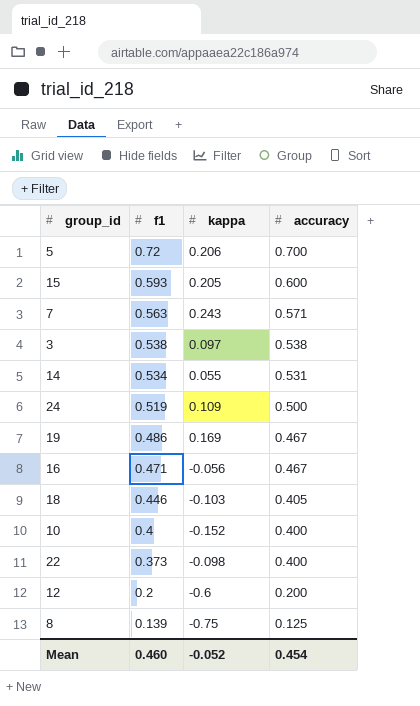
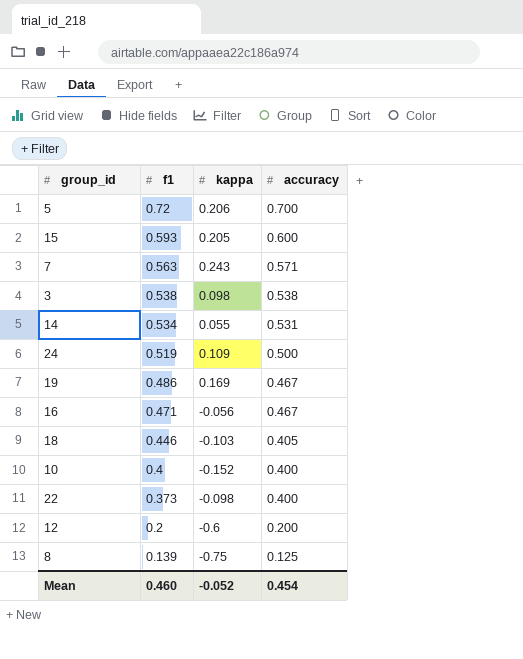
3 | kappa: 0.097 -> 0.098

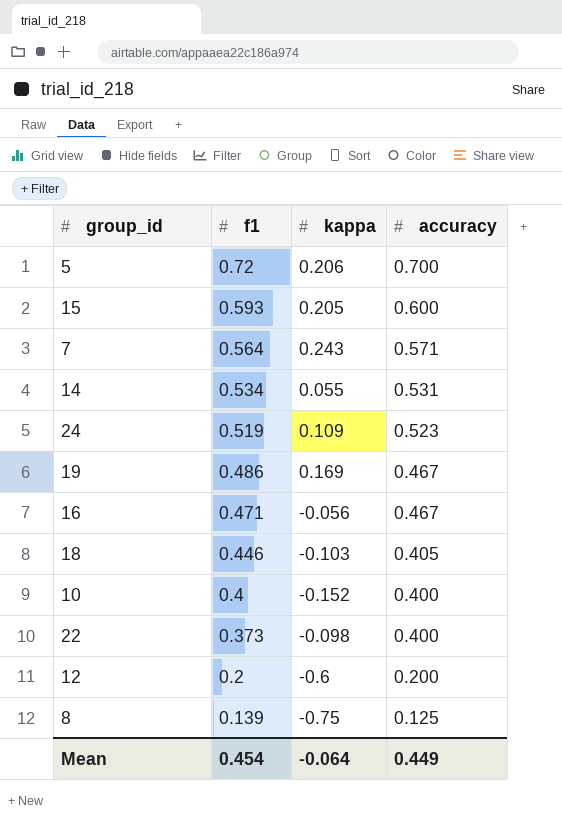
row 3: 0.538 | 0.098 | 0.538 -> none
7 | f1: 0.563 -> 0.564
24 | accuracy: 0.500 -> 0.523
Mean | f1: 0.460 -> 0.454
Mean | kappa: -0.052 -> -0.064
Mean | accuracy: 0.454 -> 0.449

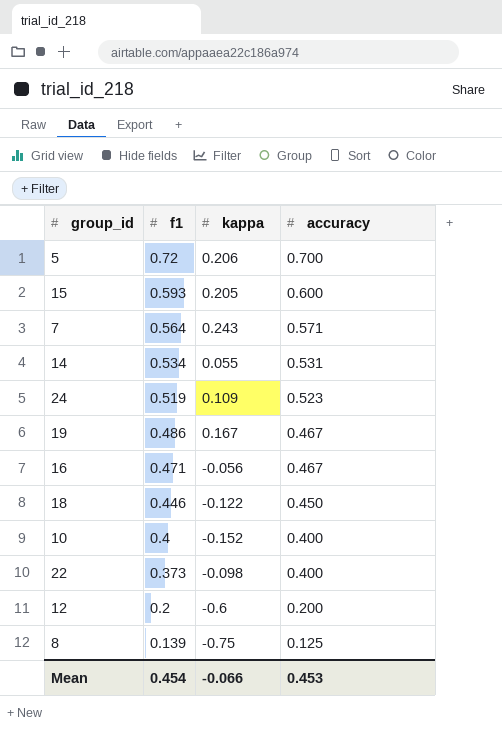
19 | kappa: 0.169 -> 0.167
18 | kappa: -0.103 -> -0.122
18 | accuracy: 0.405 -> 0.450
Mean | kappa: -0.064 -> -0.066
Mean | accuracy: 0.449 -> 0.453

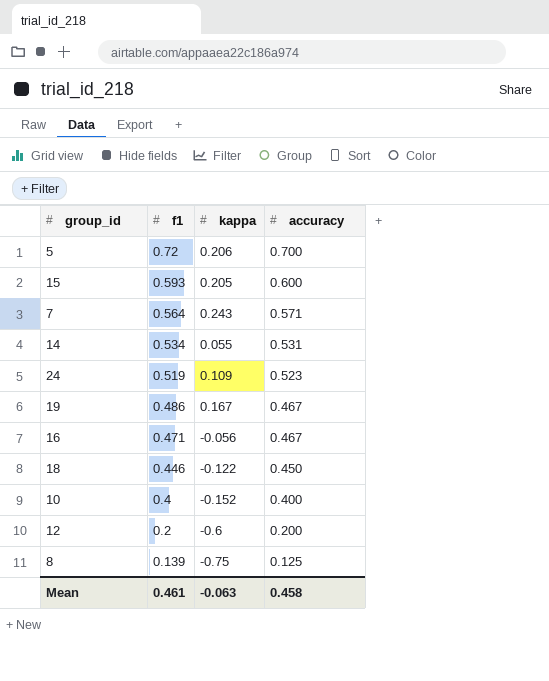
row 22: 0.373 | -0.098 | 0.400 -> none
Mean | f1: 0.454 -> 0.461
Mean | kappa: -0.066 -> -0.063
Mean | accuracy: 0.453 -> 0.458

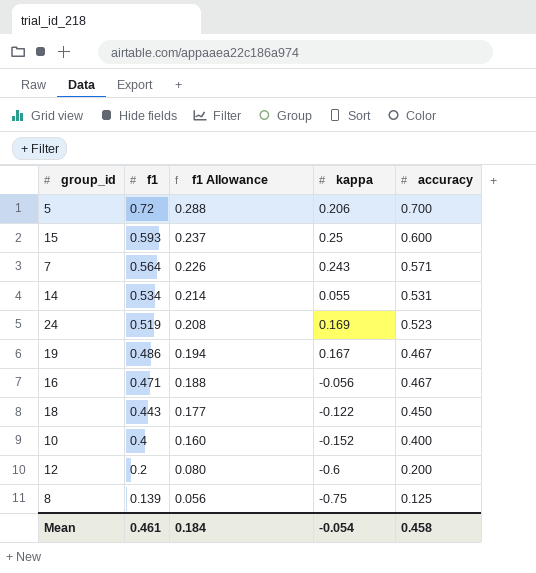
column f1 Allowance | formula: none -> [f1] * 0.4
15 | kappa: 0.205 -> 0.25
24 | kappa: 0.109 -> 0.169
18 | f1: 0.446 -> 0.443
Mean | kappa: -0.063 -> -0.054

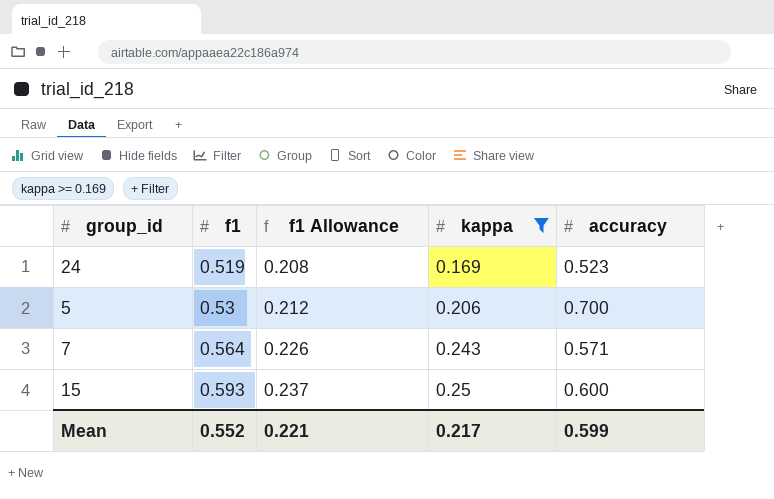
filter: none -> kappa >= 0.169
row order: f1 descending -> f1 ascending
5 | f1: 0.72 -> 0.53
5 | f1 Allowance: 0.288 -> 0.212
Mean | f1: 0.461 -> 0.552
Mean | f1 Allowance: 0.184 -> 0.221
Mean | kappa: -0.054 -> 0.217
Mean | accuracy: 0.458 -> 0.599

